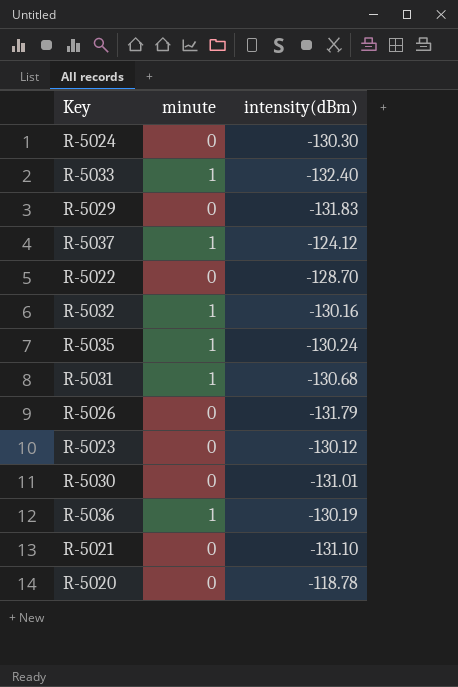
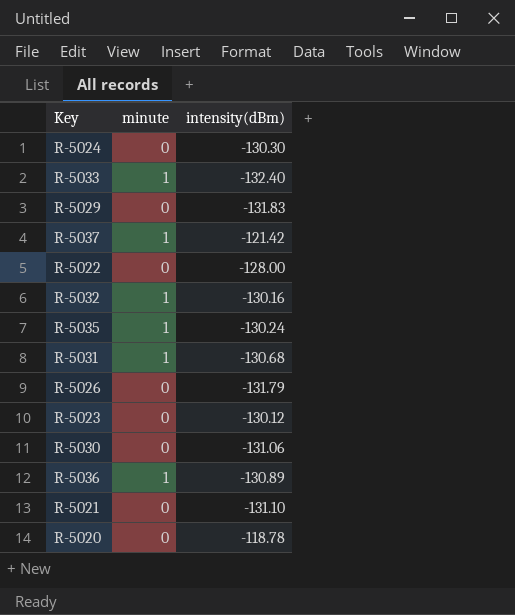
R-5037 | intensity(dBm): -124.12 -> -121.42
R-5022 | intensity(dBm): -128.70 -> -128.00
R-5030 | intensity(dBm): -131.01 -> -131.06
R-5036 | intensity(dBm): -130.19 -> -130.89

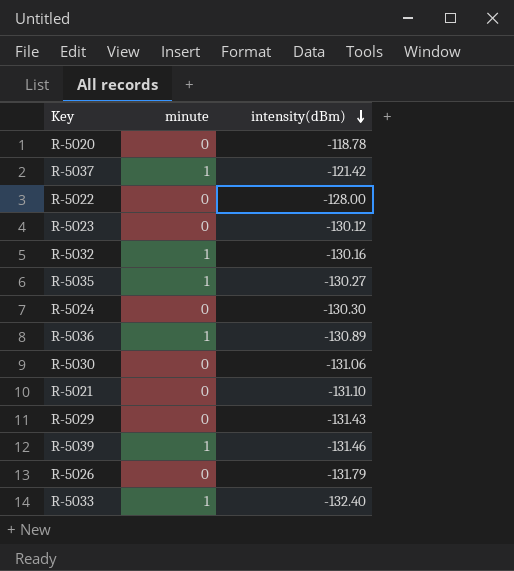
row order: none -> intensity(dBm) descending
row R-5031: 1 | -130.68 -> none
R-5035 | intensity(dBm): -130.24 -> -130.27
R-5029 | intensity(dBm): -131.83 -> -131.43
row R-5039: none -> 1 | -131.46

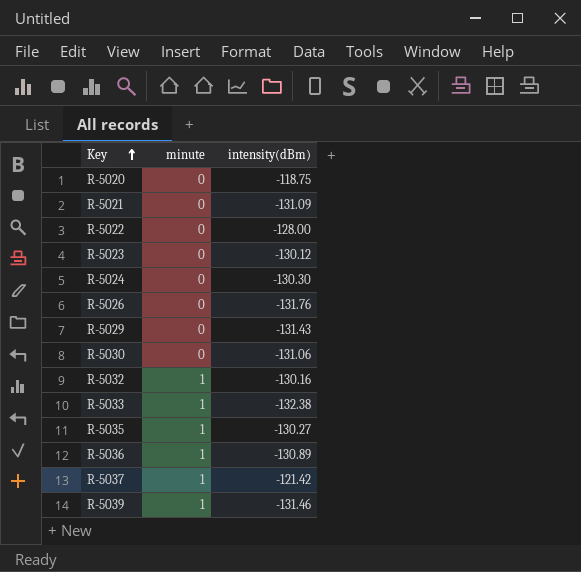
row order: intensity(dBm) descending -> Key ascending
R-5020 | intensity(dBm): -118.78 -> -118.75
R-5021 | intensity(dBm): -131.10 -> -131.09
R-5026 | intensity(dBm): -131.79 -> -131.76
R-5033 | intensity(dBm): -132.40 -> -132.38

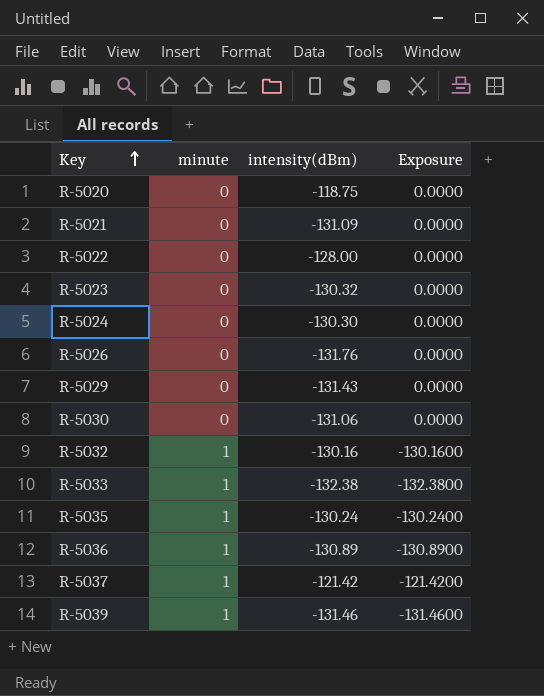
column Exposure | formula: none -> [minute] * [intensity(dBm)]
R-5023 | intensity(dBm): -130.12 -> -130.32
R-5035 | intensity(dBm): -130.27 -> -130.24

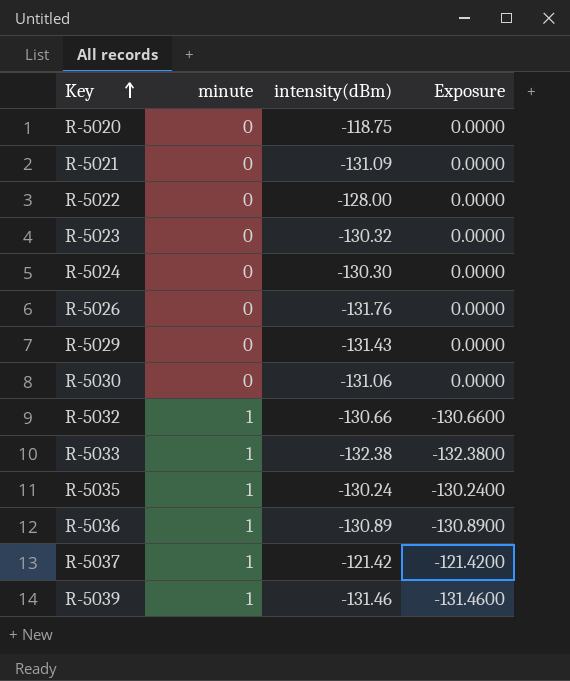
R-5032 | intensity(dBm): -130.16 -> -130.66
R-5032 | Exposure: -130.1600 -> -130.6600

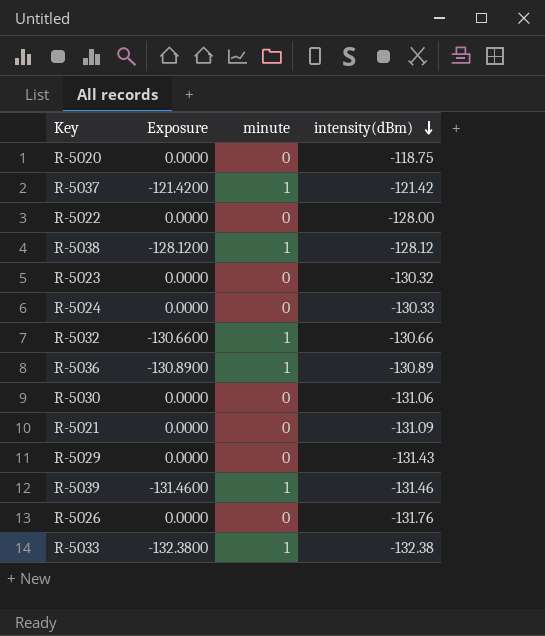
row order: Key ascending -> intensity(dBm) descending
column Exposure | position: 4 -> 2
row R-5035: 1 | -130.24 | -130.2400 -> none
row R-5038: none -> -128.1200 | 1 | -128.12
R-5024 | intensity(dBm): -130.30 -> -130.33

